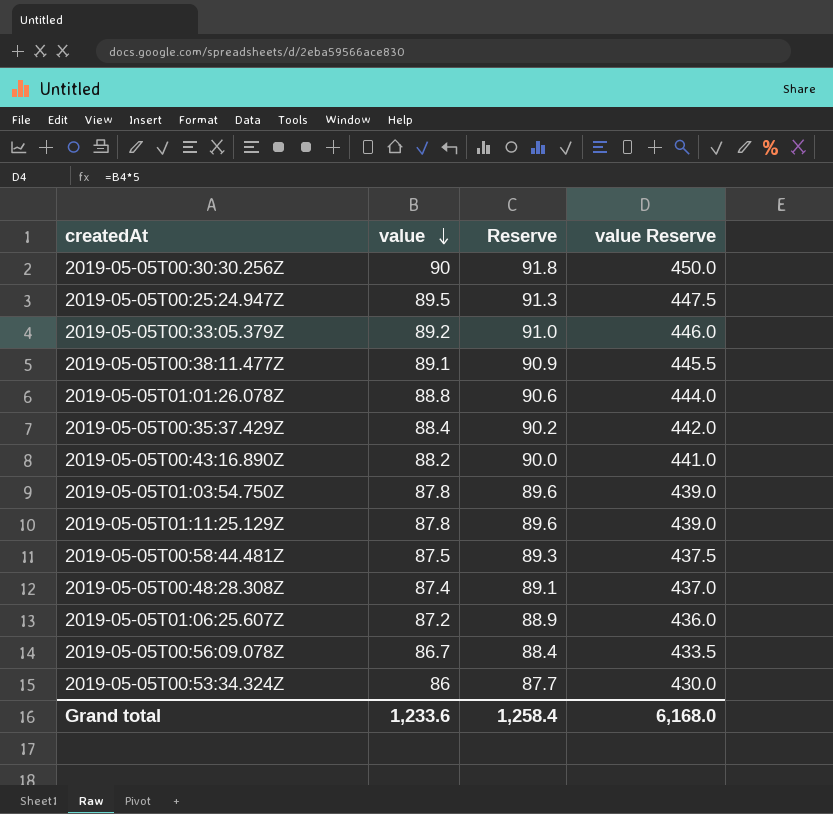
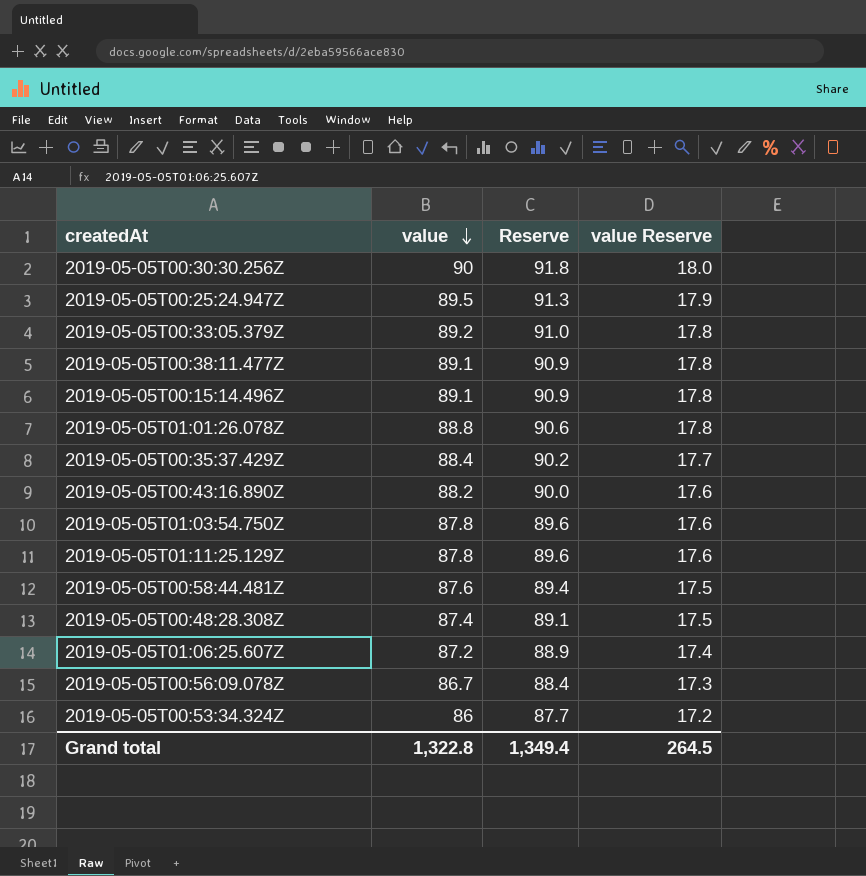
column value Reserve | formula: [value] * 5 -> [value] * 0.2
row 2019-05-05T00:15:14.496Z: none -> 89.1 | 90.9 | 17.8
2019-05-05T00:58:44.481Z | value: 87.5 -> 87.6
2019-05-05T00:58:44.481Z | Reserve: 89.3 -> 89.4
Grand total | value: 1,233.6 -> 1,322.8
Grand total | Reserve: 1,258.4 -> 1,349.4
Grand total | value Reserve: 6,168.0 -> 264.5

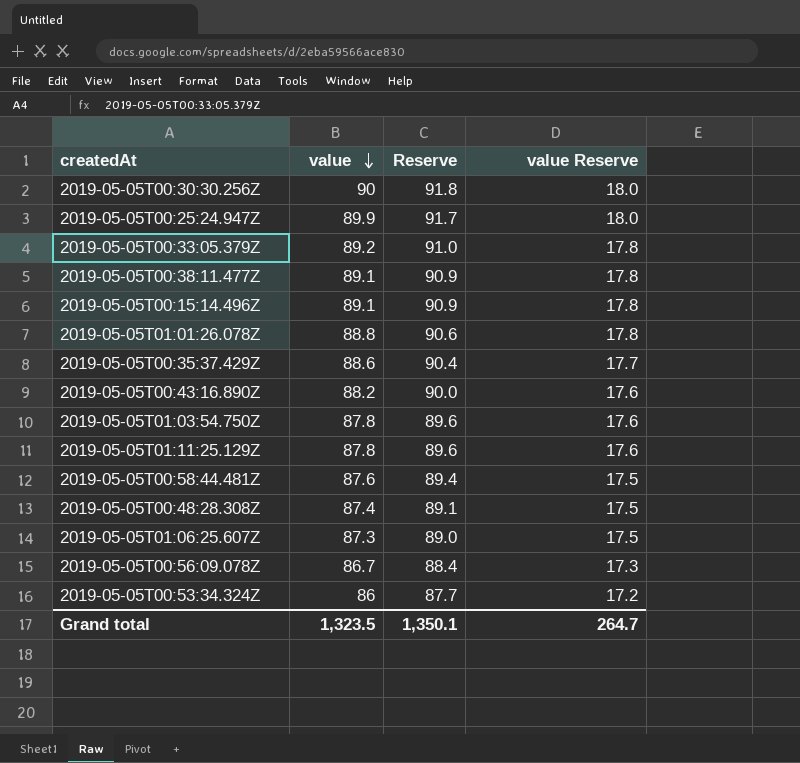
2019-05-05T00:25:24.947Z | value: 89.5 -> 89.9
2019-05-05T00:25:24.947Z | Reserve: 91.3 -> 91.7
2019-05-05T00:25:24.947Z | value Reserve: 17.9 -> 18.0
2019-05-05T00:35:37.429Z | value: 88.4 -> 88.6
2019-05-05T00:35:37.429Z | Reserve: 90.2 -> 90.4
2019-05-05T01:06:25.607Z | value: 87.2 -> 87.3
2019-05-05T01:06:25.607Z | Reserve: 88.9 -> 89.0
2019-05-05T01:06:25.607Z | value Reserve: 17.4 -> 17.5
Grand total | value: 1,322.8 -> 1,323.5
Grand total | Reserve: 1,349.4 -> 1,350.1
Grand total | value Reserve: 264.5 -> 264.7

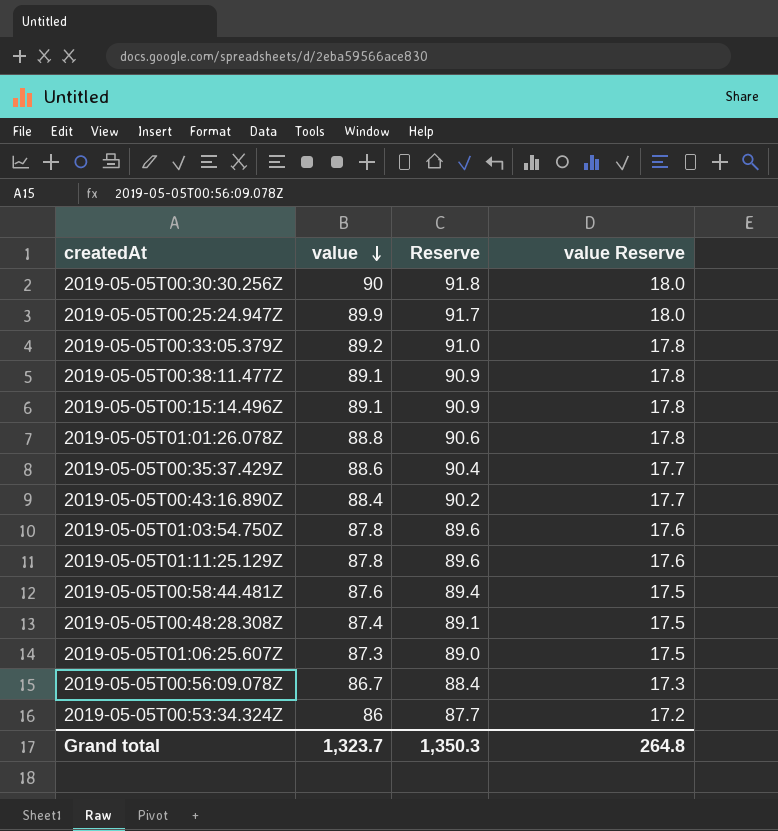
2019-05-05T00:43:16.890Z | value: 88.2 -> 88.4
2019-05-05T00:43:16.890Z | Reserve: 90.0 -> 90.2
2019-05-05T00:43:16.890Z | value Reserve: 17.6 -> 17.7
Grand total | value: 1,323.5 -> 1,323.7
Grand total | Reserve: 1,350.1 -> 1,350.3
Grand total | value Reserve: 264.7 -> 264.8

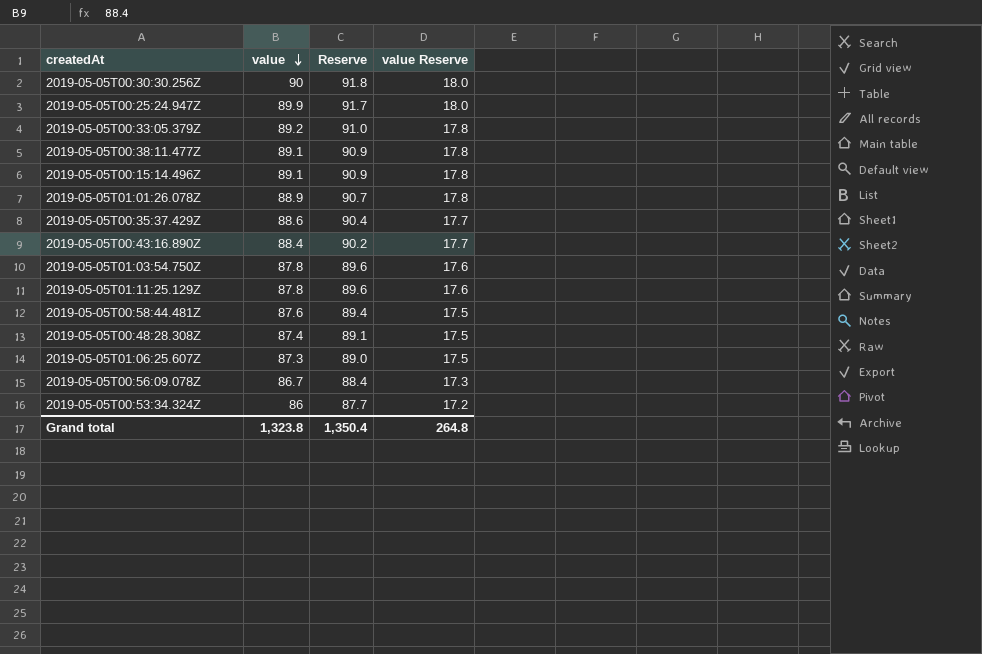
2019-05-05T01:01:26.078Z | value: 88.8 -> 88.9
2019-05-05T01:01:26.078Z | Reserve: 90.6 -> 90.7
Grand total | value: 1,323.7 -> 1,323.8
Grand total | Reserve: 1,350.3 -> 1,350.4

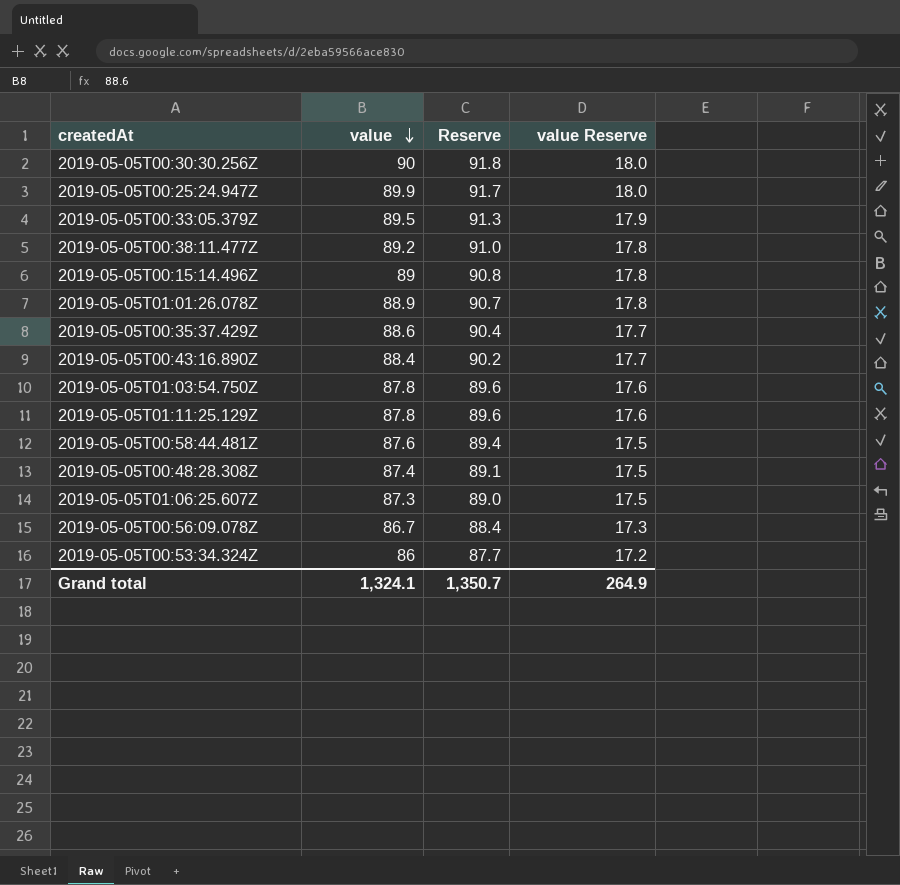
2019-05-05T00:33:05.379Z | value: 89.2 -> 89.5
2019-05-05T00:33:05.379Z | Reserve: 91.0 -> 91.3
2019-05-05T00:33:05.379Z | value Reserve: 17.8 -> 17.9
2019-05-05T00:38:11.477Z | value: 89.1 -> 89.2
2019-05-05T00:38:11.477Z | Reserve: 90.9 -> 91.0
2019-05-05T00:15:14.496Z | value: 89.1 -> 89
2019-05-05T00:15:14.496Z | Reserve: 90.9 -> 90.8
Grand total | value: 1,323.8 -> 1,324.1
Grand total | Reserve: 1,350.4 -> 1,350.7
Grand total | value Reserve: 264.8 -> 264.9

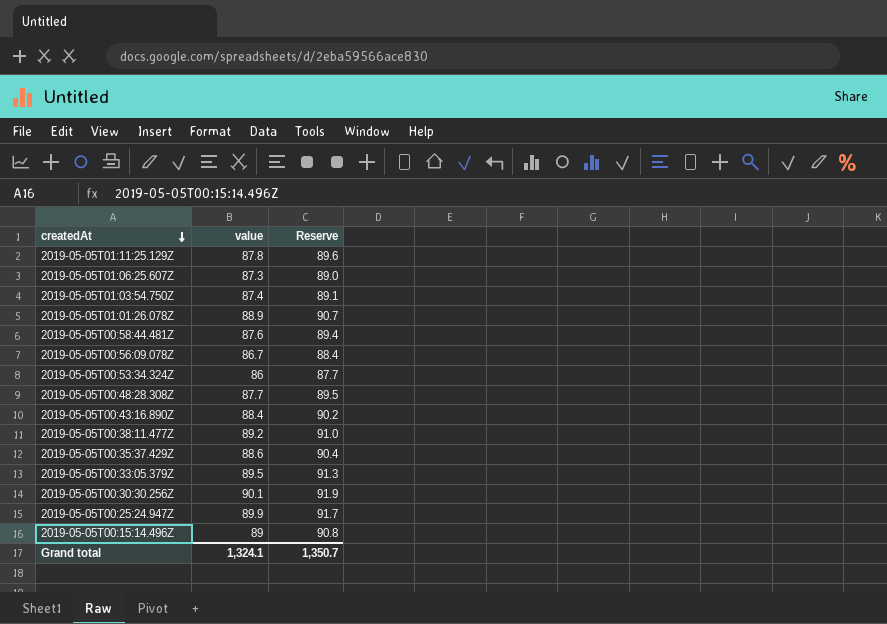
row order: value descending -> createdAt descending
column value Reserve | formula: [value] * 0.2 -> none
2019-05-05T01:03:54.750Z | value: 87.8 -> 87.4
2019-05-05T01:03:54.750Z | Reserve: 89.6 -> 89.1
2019-05-05T00:48:28.308Z | value: 87.4 -> 87.7
2019-05-05T00:48:28.308Z | Reserve: 89.1 -> 89.5
2019-05-05T00:30:30.256Z | value: 90 -> 90.1
2019-05-05T00:30:30.256Z | Reserve: 91.8 -> 91.9

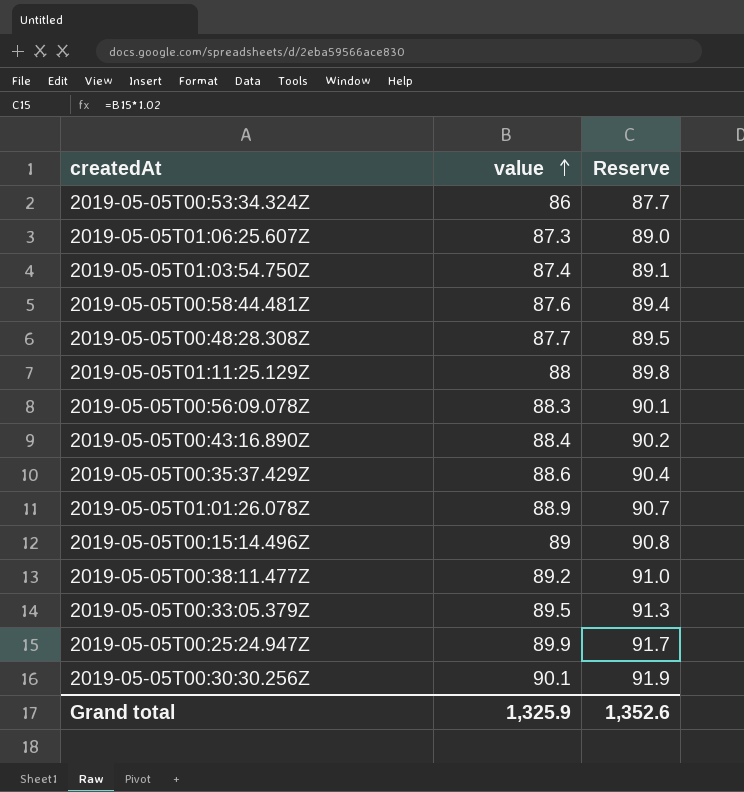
row order: createdAt descending -> value ascending
2019-05-05T01:11:25.129Z | value: 87.8 -> 88
2019-05-05T01:11:25.129Z | Reserve: 89.6 -> 89.8
2019-05-05T00:56:09.078Z | value: 86.7 -> 88.3
2019-05-05T00:56:09.078Z | Reserve: 88.4 -> 90.1
Grand total | value: 1,324.1 -> 1,325.9
Grand total | Reserve: 1,350.7 -> 1,352.6

